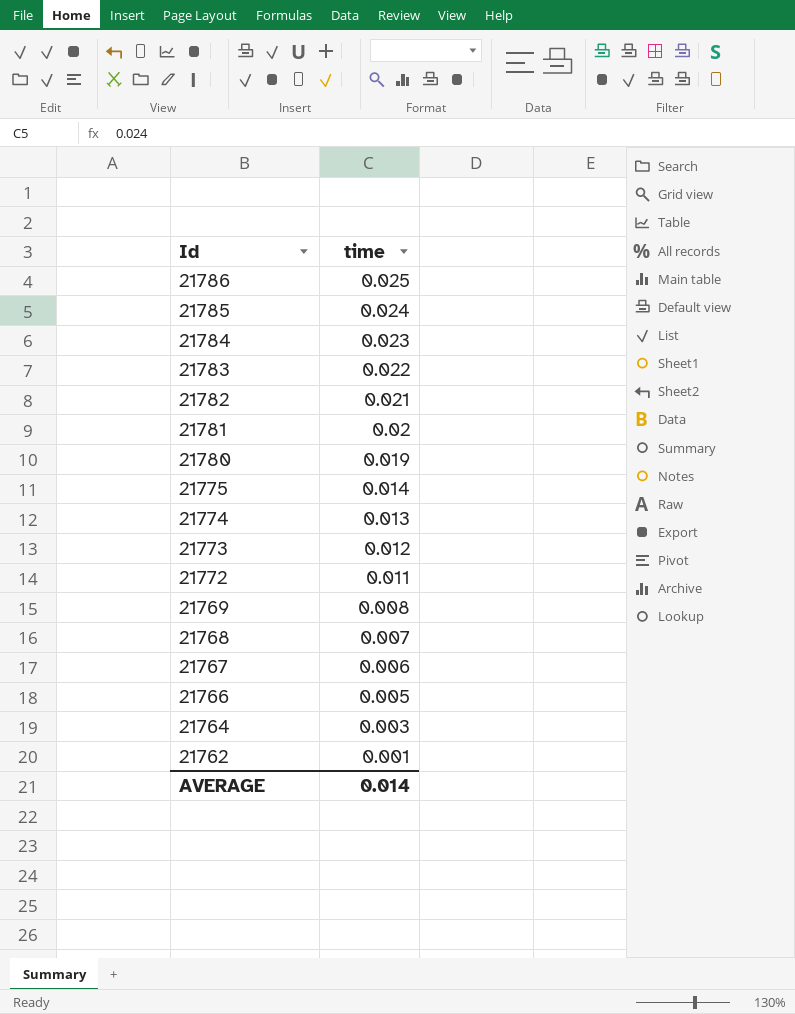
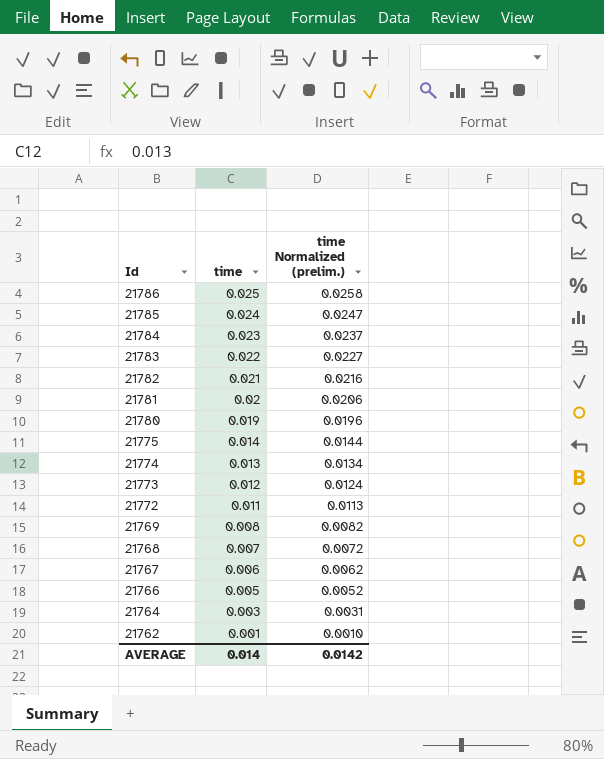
column time Normalized (prelim.) | formula: none -> [time] * 1.03

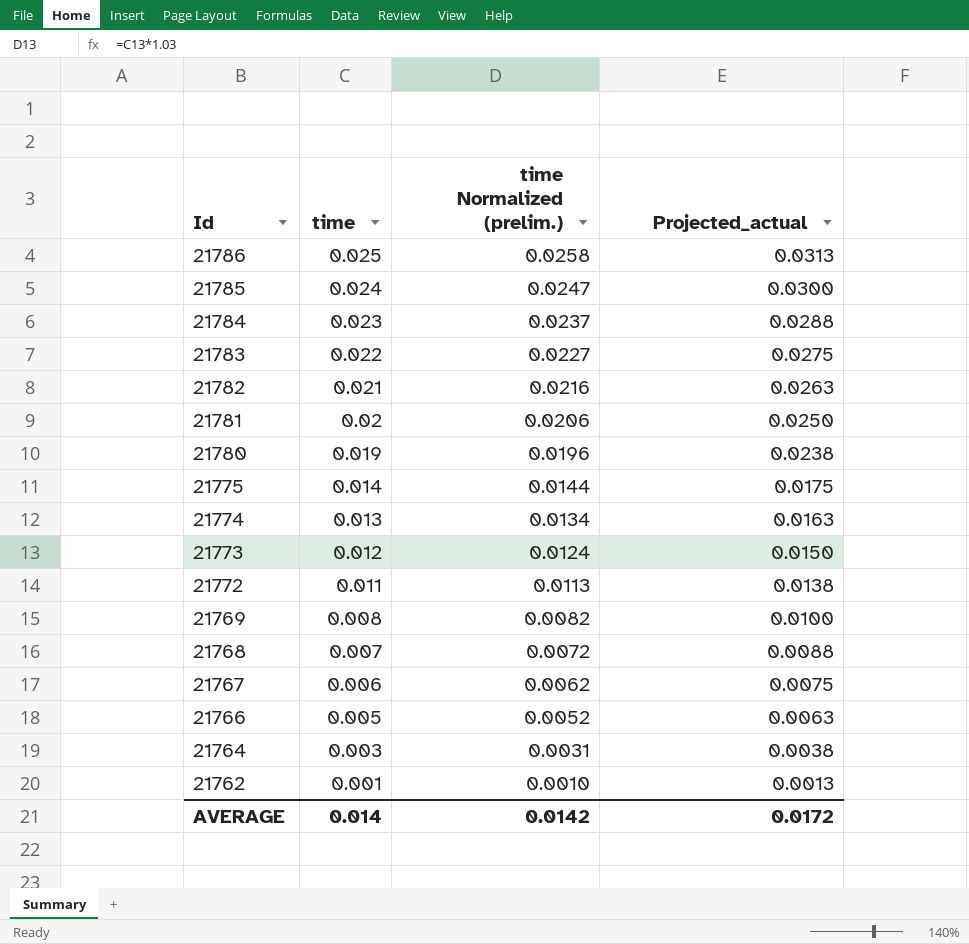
column Projected_actual | formula: none -> [time] * 1.25

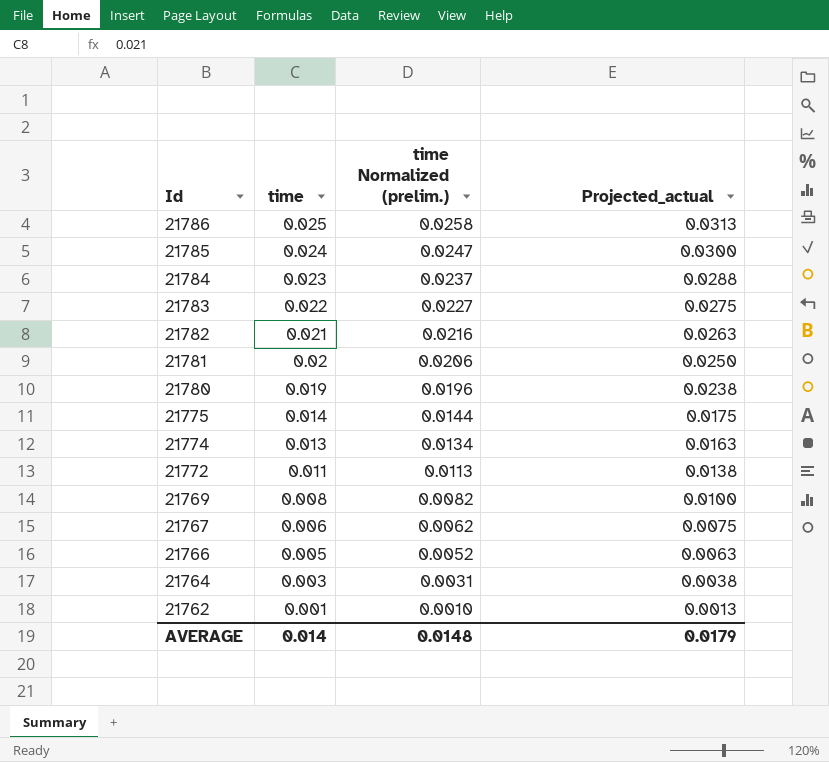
row 21773: 0.012 | 0.0124 | 0.0150 -> none
row 21768: 0.007 | 0.0072 | 0.0088 -> none
AVERAGE | time Normalized (prelim.): 0.0142 -> 0.0148
AVERAGE | Projected_actual: 0.0172 -> 0.0179

